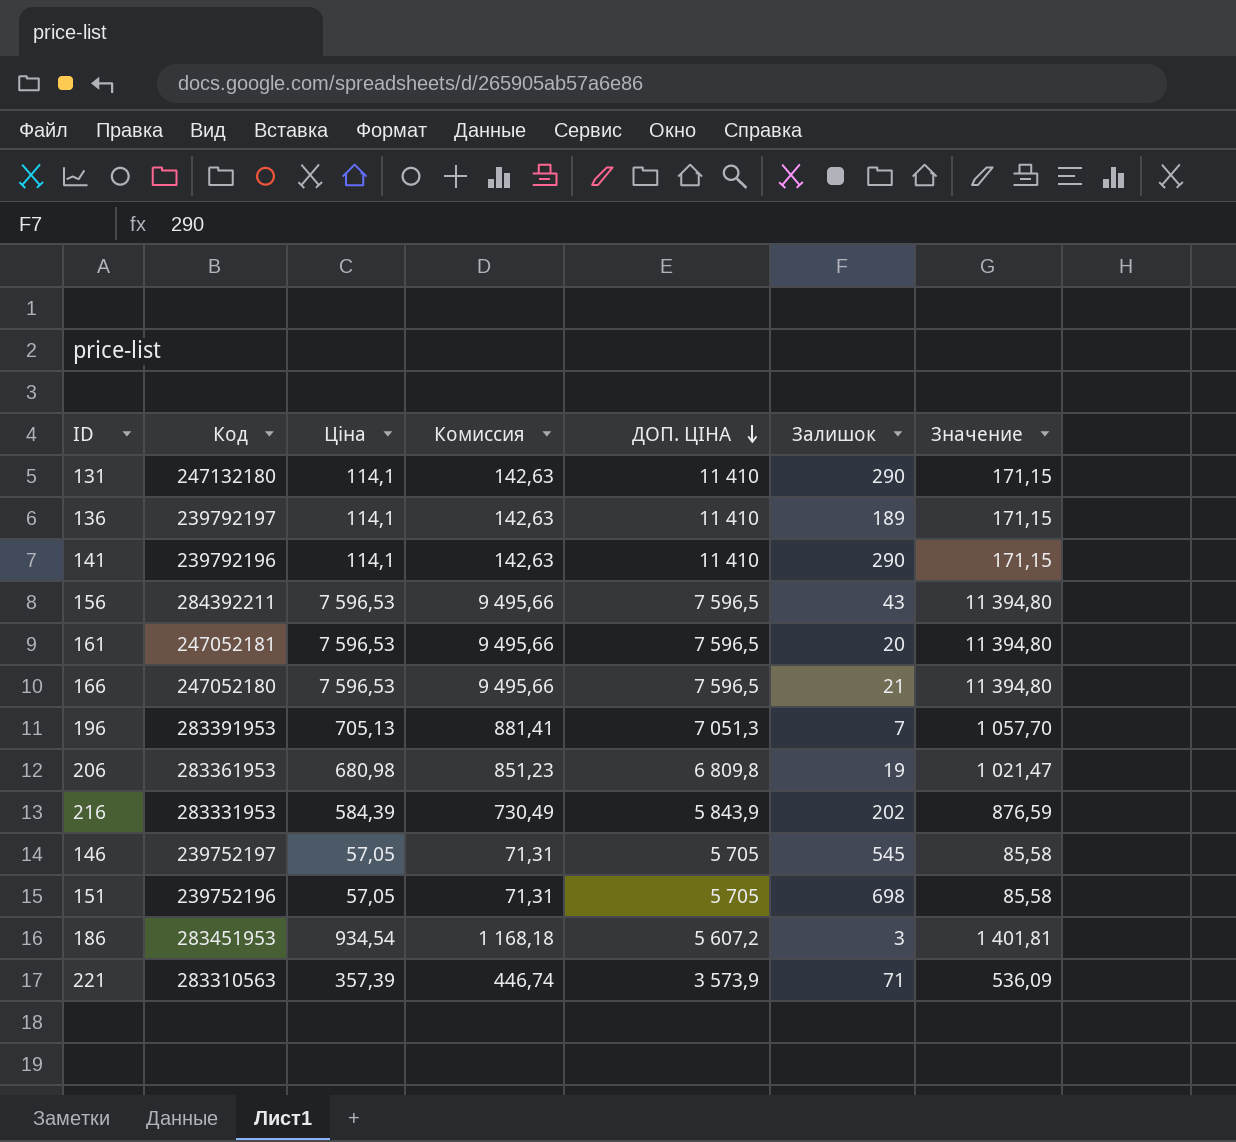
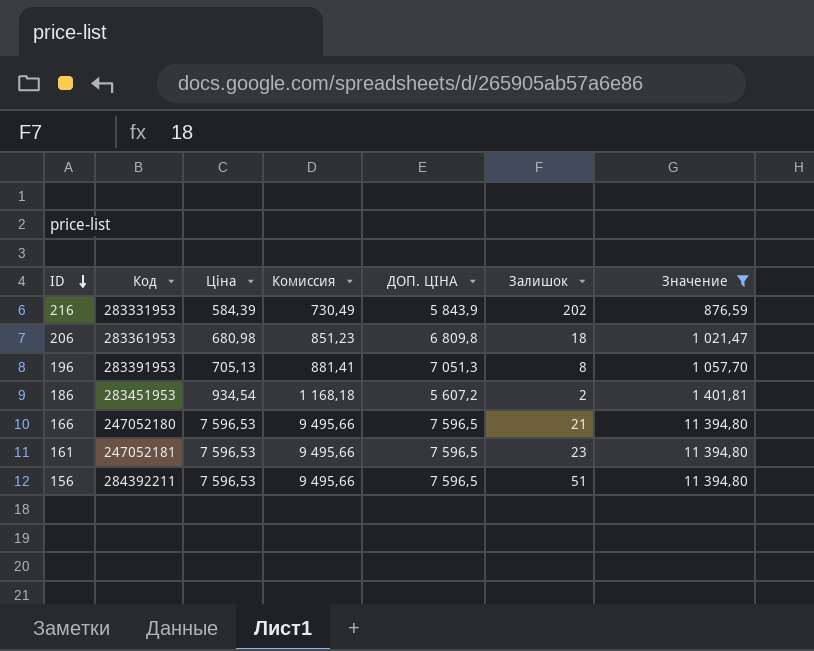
filter: none -> Значение >= 876,59
row order: ДОП. ЦІНА descending -> ID descending
206 | Залишок: 19 -> 18
196 | Залишок: 7 -> 8
186 | Залишок: 3 -> 2
161 | Залишок: 20 -> 23
156 | Залишок: 43 -> 51

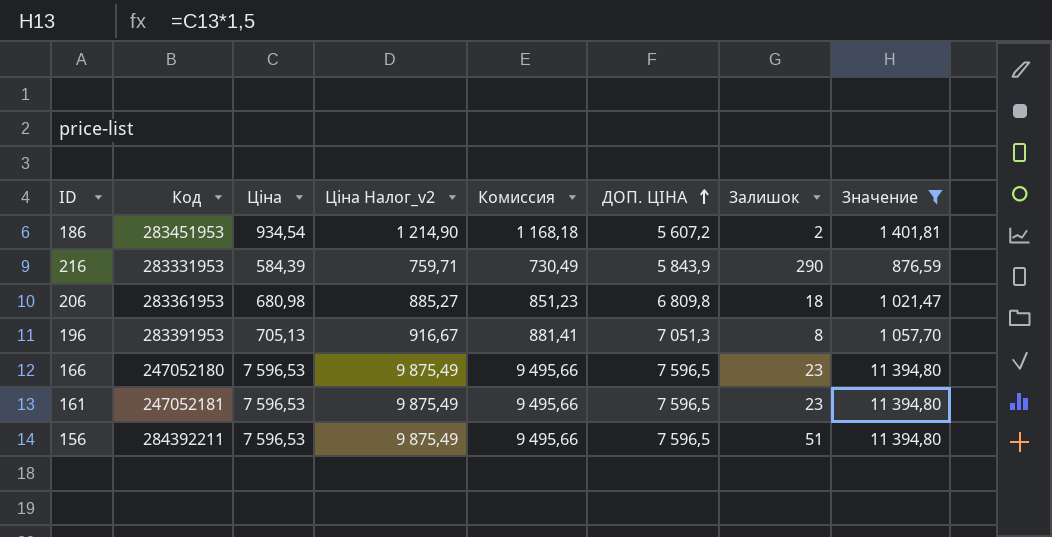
row order: ID descending -> ДОП. ЦІНА ascending
column Ціна Налог_v2 | formula: none -> [Ціна] * 1,3
216 | Залишок: 202 -> 290
166 | Залишок: 21 -> 23

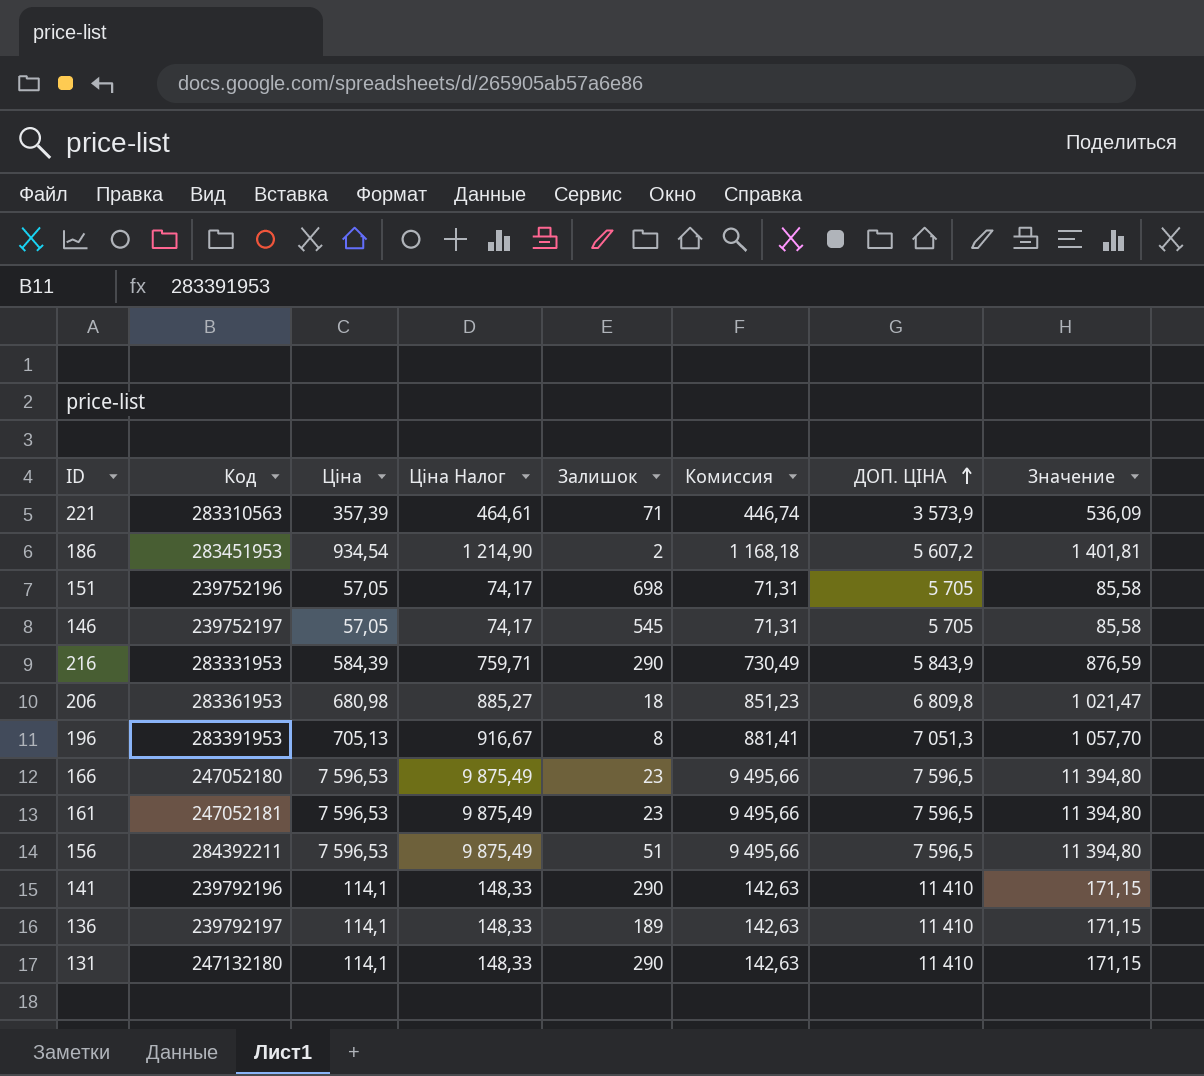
filter: Значение >= 876,59 -> none
column name: Ціна Налог_v2 -> Ціна Налог
column Залишок | position: 7 -> 5

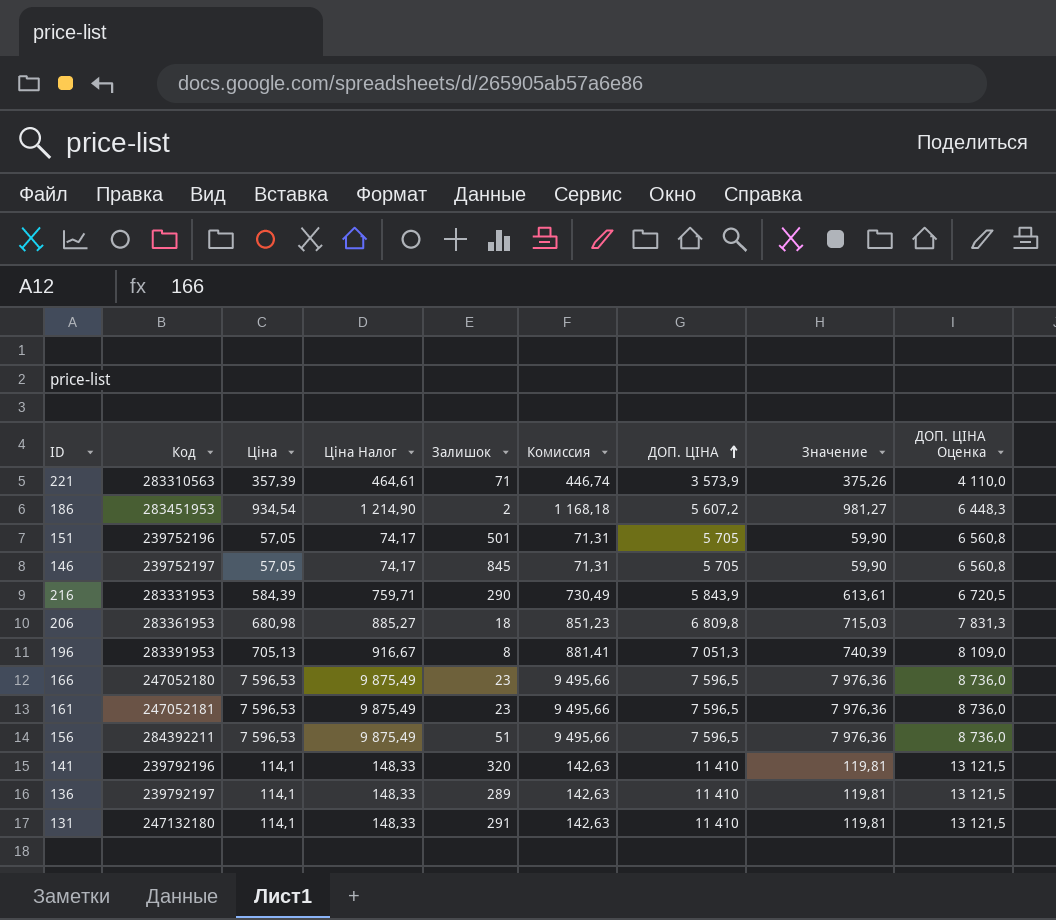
column Значение | formula: [Ціна] * 1,5 -> [Ціна] * 1,05
column ДОП. ЦІНА Оценка | formula: none -> [ДОП. ЦІНА] * 1,15
151 | Залишок: 698 -> 501
146 | Залишок: 545 -> 845
141 | Залишок: 290 -> 320
136 | Залишок: 189 -> 289
131 | Залишок: 290 -> 291

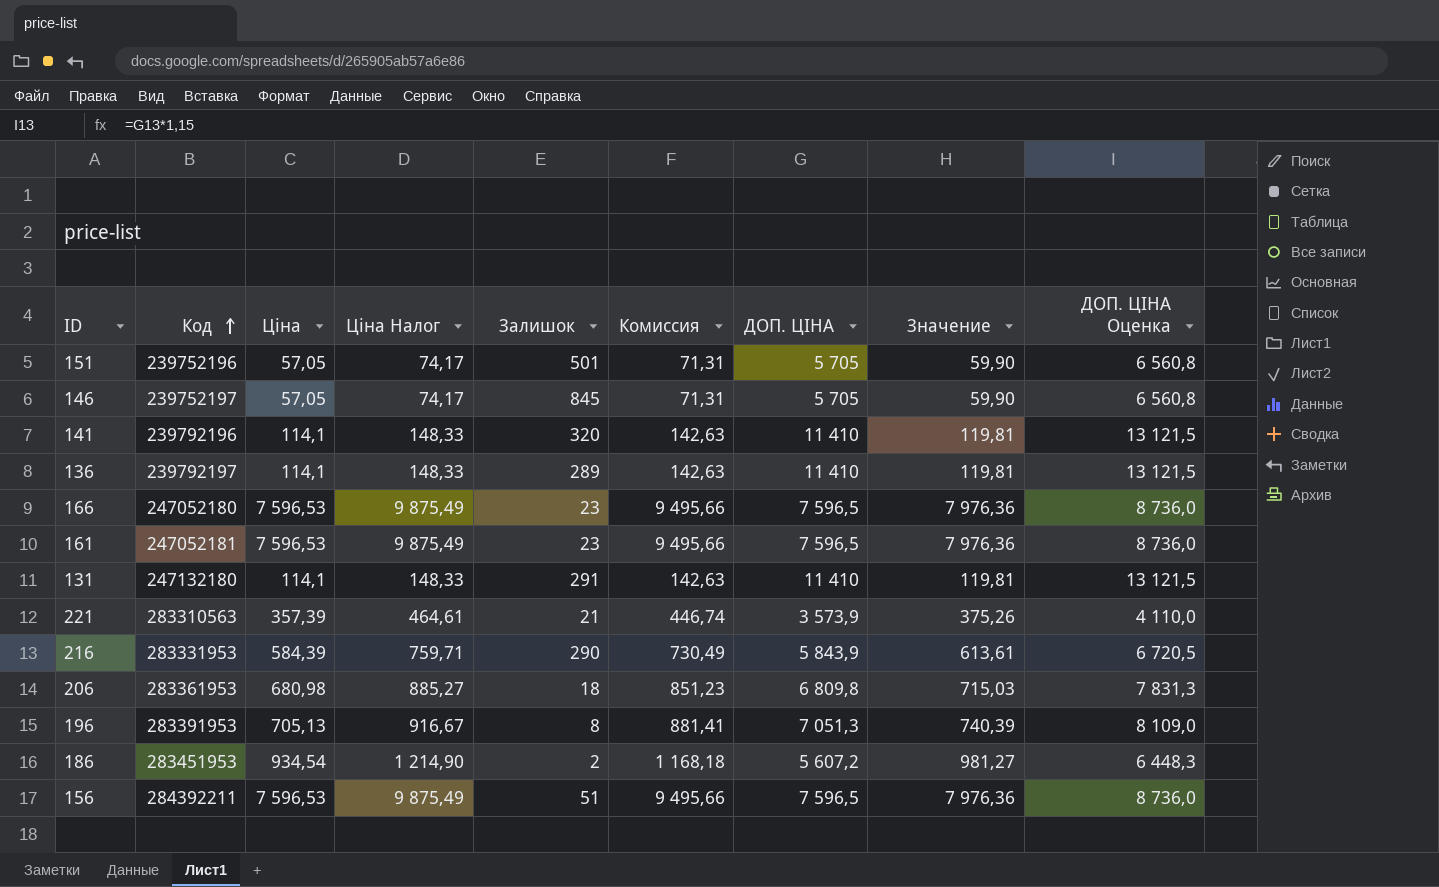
row order: ДОП. ЦІНА ascending -> Код ascending
221 | Залишок: 71 -> 21

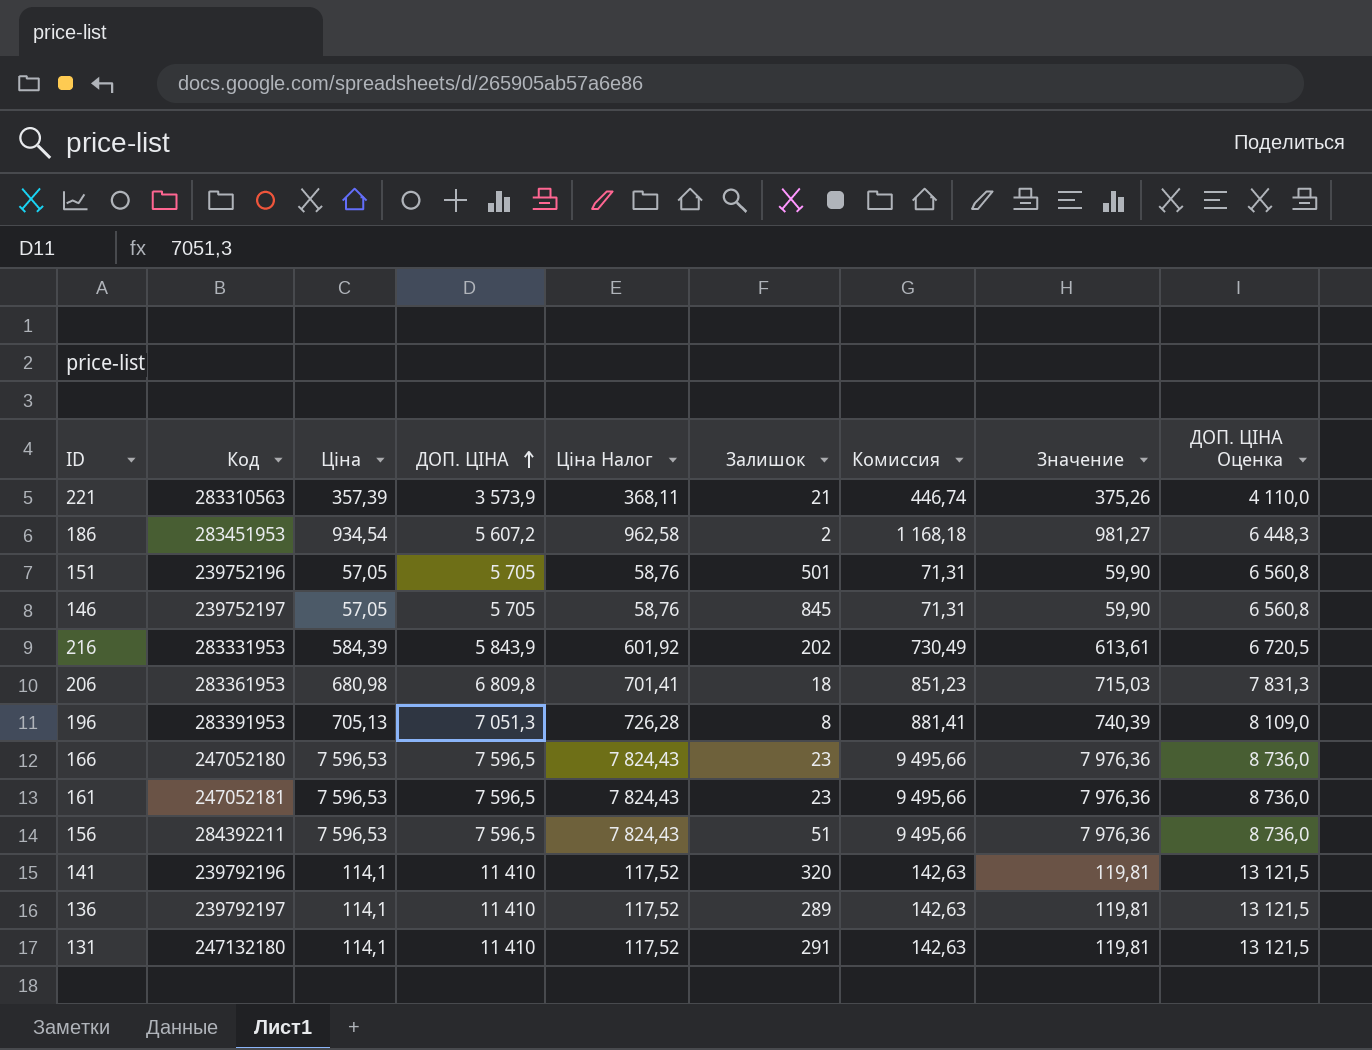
row order: Код ascending -> ДОП. ЦІНА ascending
column ДОП. ЦІНА | position: 7 -> 4
column Ціна Налог | formula: [Ціна] * 1,3 -> [Ціна] * 1,03
216 | Залишок: 290 -> 202

